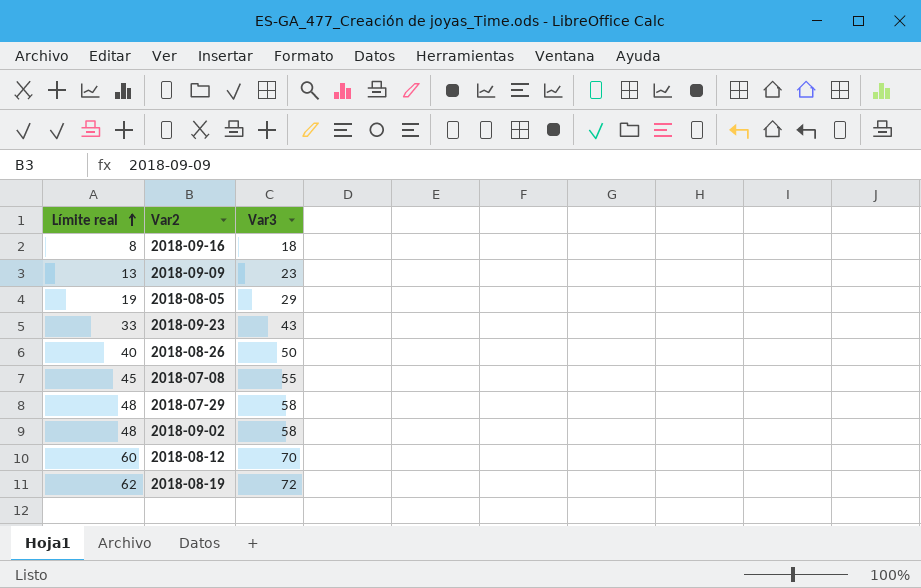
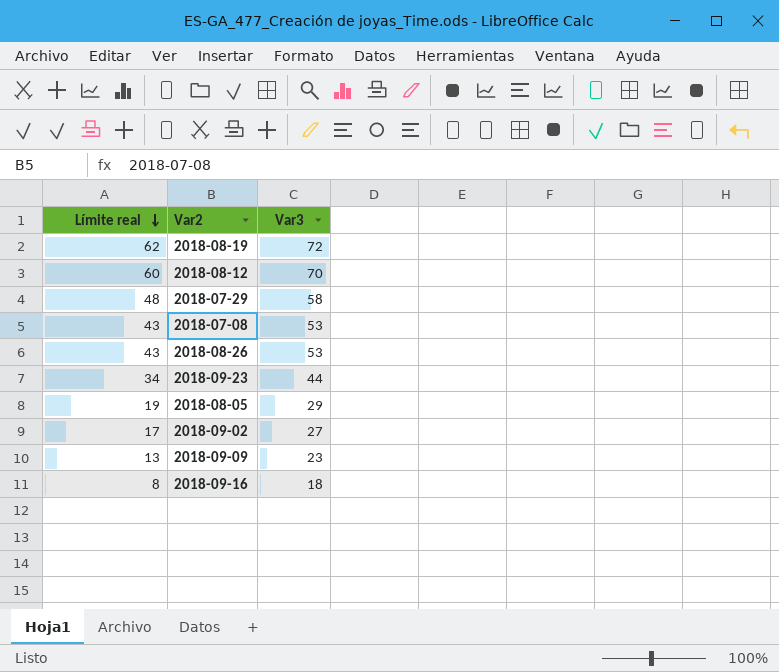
row order: Límite real ascending -> Límite real descending
2018-07-08 | Límite real: 45 -> 43
2018-07-08 | Var3: 55 -> 53
2018-08-26 | Límite real: 40 -> 43
2018-08-26 | Var3: 50 -> 53
2018-09-23 | Límite real: 33 -> 34
2018-09-23 | Var3: 43 -> 44
2018-09-02 | Límite real: 48 -> 17
2018-09-02 | Var3: 58 -> 27

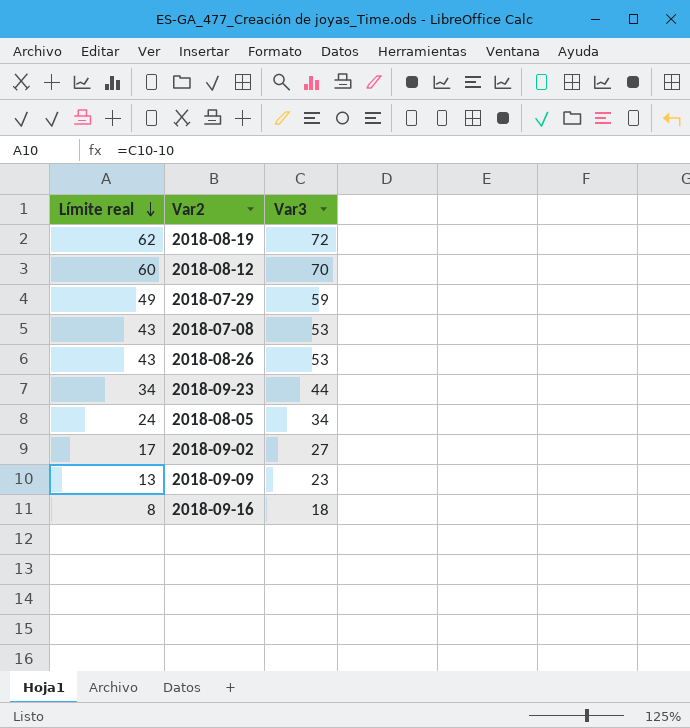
2018-07-29 | Límite real: 48 -> 49
2018-07-29 | Var3: 58 -> 59
2018-08-05 | Límite real: 19 -> 24
2018-08-05 | Var3: 29 -> 34

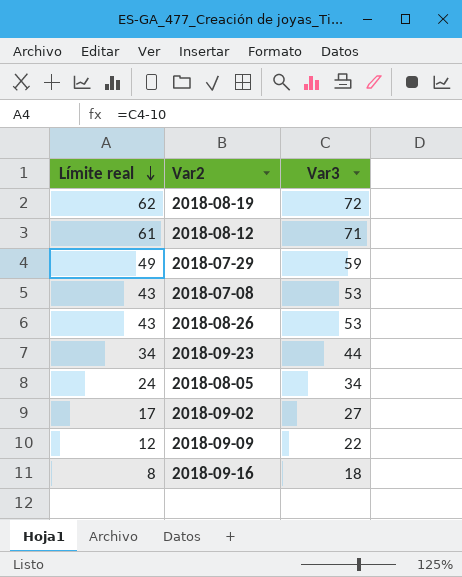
2018-08-12 | Límite real: 60 -> 61
2018-08-12 | Var3: 70 -> 71
2018-09-09 | Límite real: 13 -> 12
2018-09-09 | Var3: 23 -> 22

